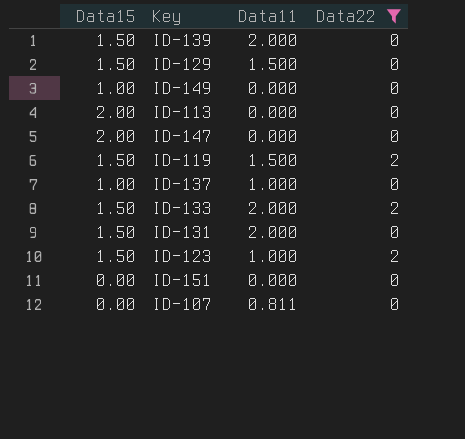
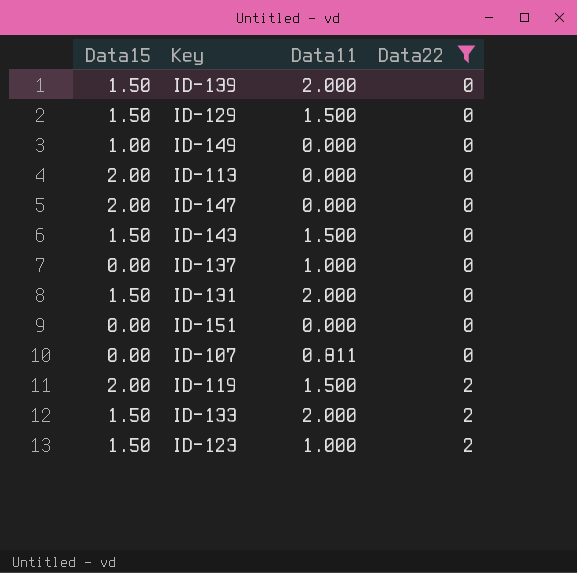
row order: none -> Data22 ascending
row ID-143: none -> 1.50 | 1.500 | 0
ID-137 | Data15: 1.00 -> 0.00
ID-119 | Data15: 1.50 -> 2.00

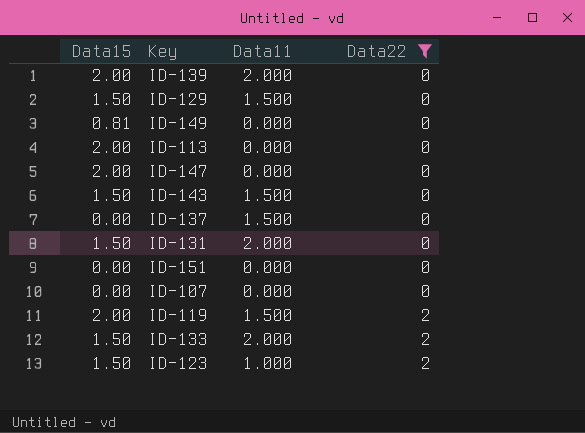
ID-139 | Data15: 1.50 -> 2.00
ID-149 | Data15: 1.00 -> 0.81
ID-137 | Data11: 1.000 -> 1.500
ID-107 | Data11: 0.811 -> 0.000

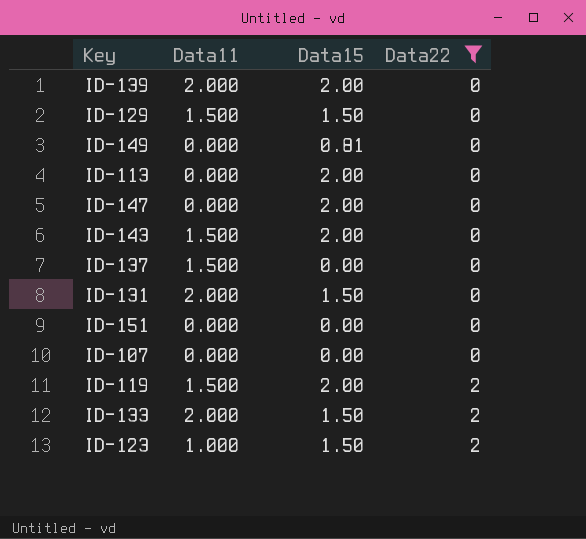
column Data15 | position: 1 -> 3
ID-143 | Data15: 1.50 -> 2.00

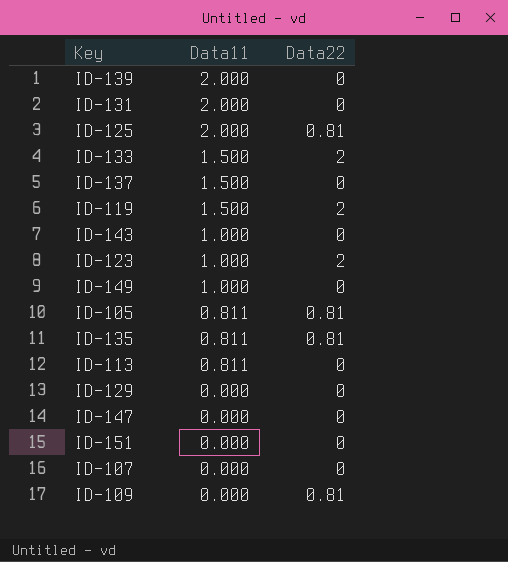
filter: Data22 != 0.81 -> none
row order: Data22 ascending -> Data11 descending
column Data15 | position: 3 -> none
ID-133 | Data11: 2.000 -> 1.500
ID-143 | Data11: 1.500 -> 1.000
ID-149 | Data11: 0.000 -> 1.000
ID-113 | Data11: 0.000 -> 0.811
ID-129 | Data11: 1.500 -> 0.000

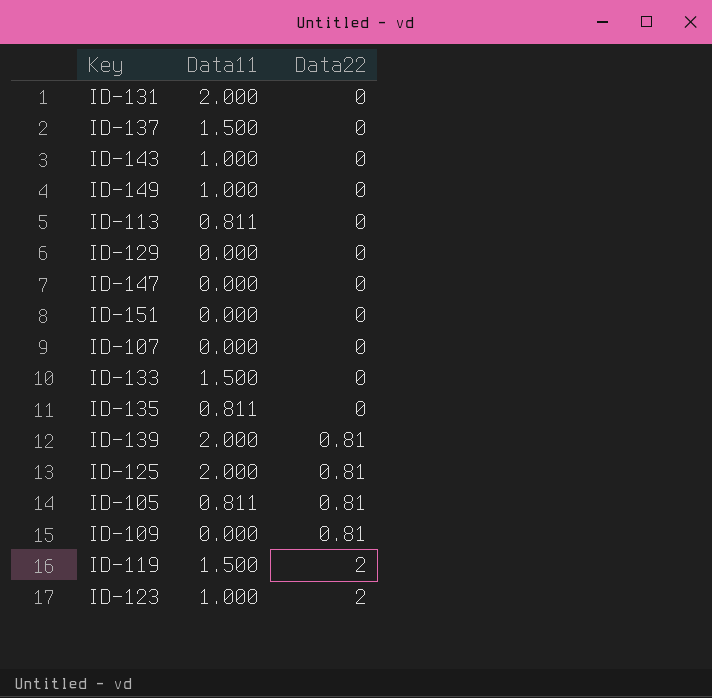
row order: Data11 descending -> Data22 ascending
ID-133 | Data22: 2 -> 0
ID-135 | Data22: 0.81 -> 0
ID-139 | Data22: 0 -> 0.81

